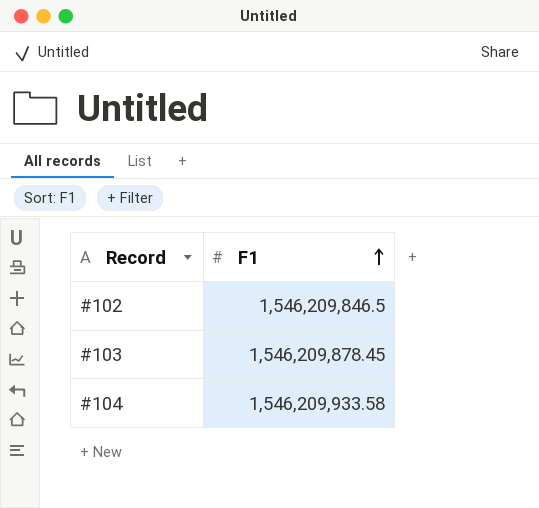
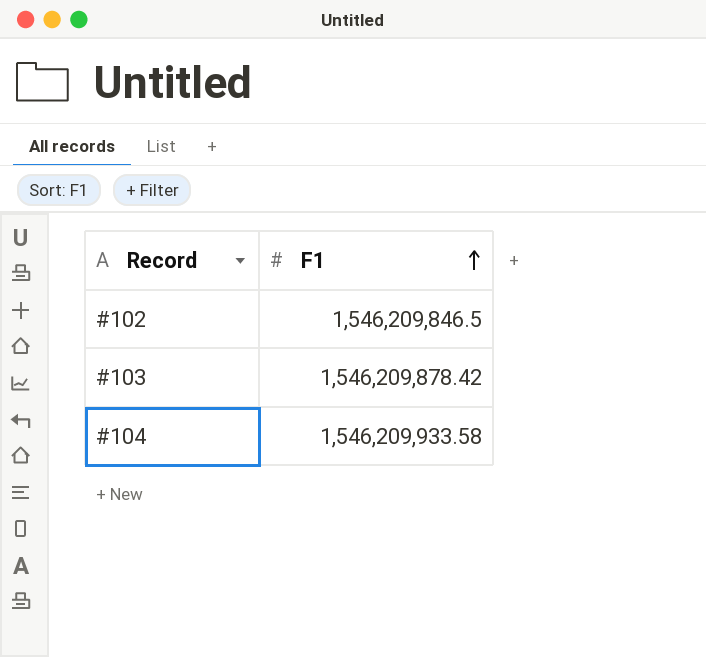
#103 | F1: 1,546,209,878.45 -> 1,546,209,878.42

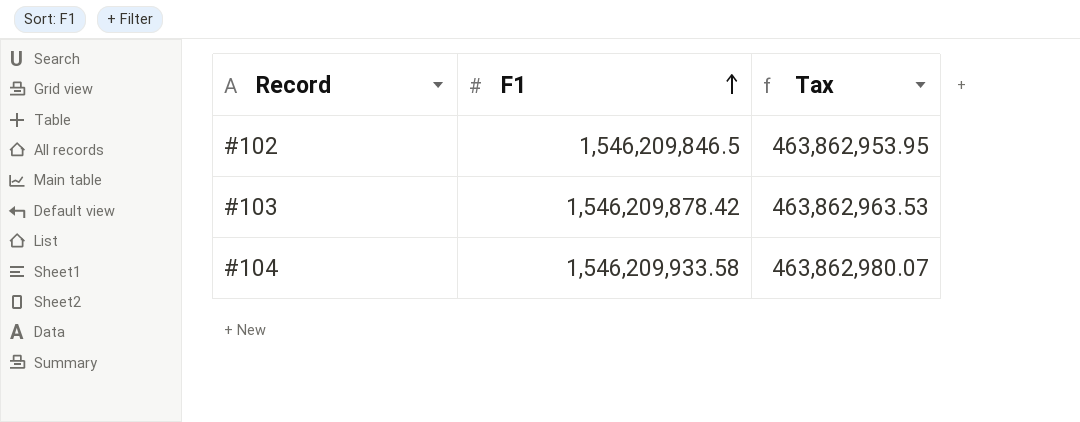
column Tax | formula: none -> [F1] * 0.3

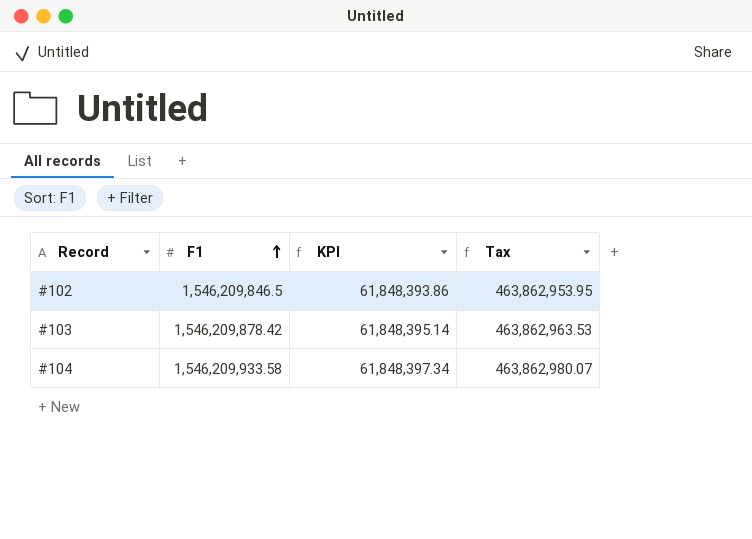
column KPI | formula: none -> [F1] * 0.04

